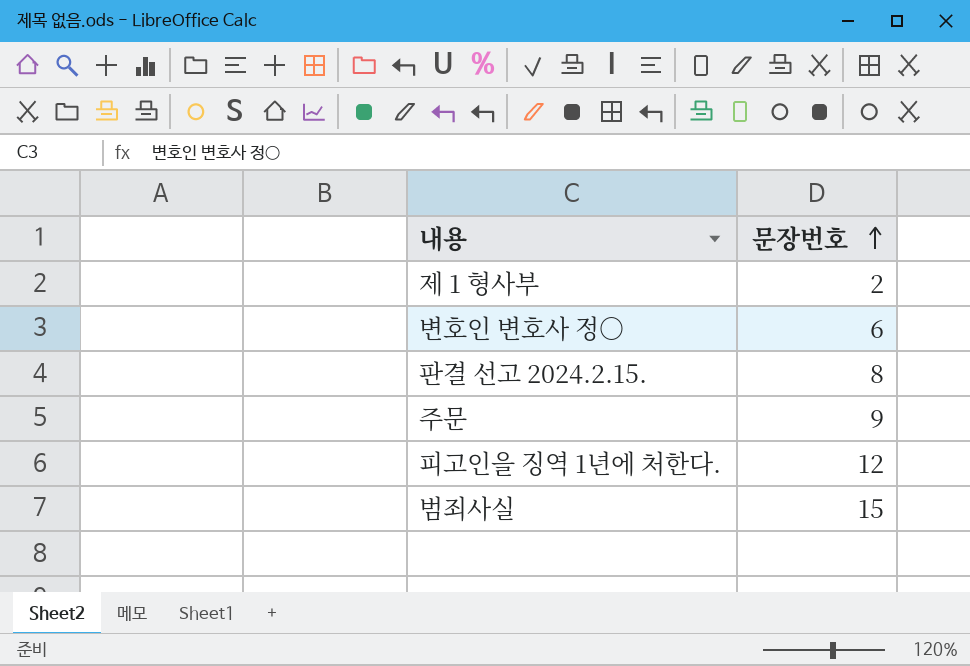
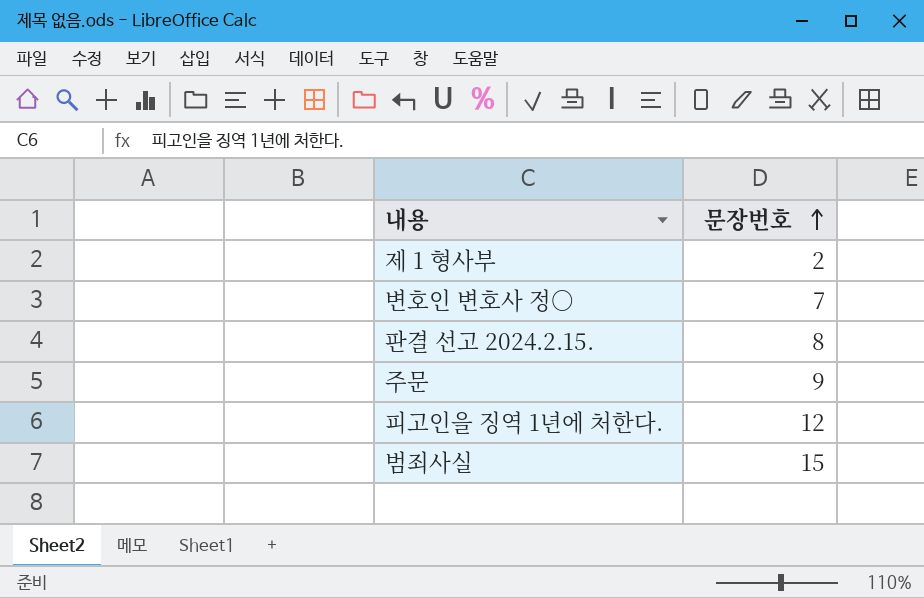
변호인 변호사 정○ | 문장번호: 6 -> 7

